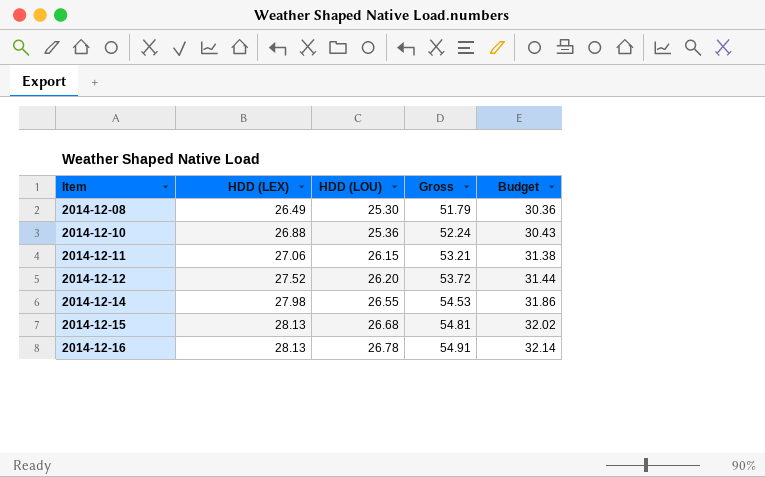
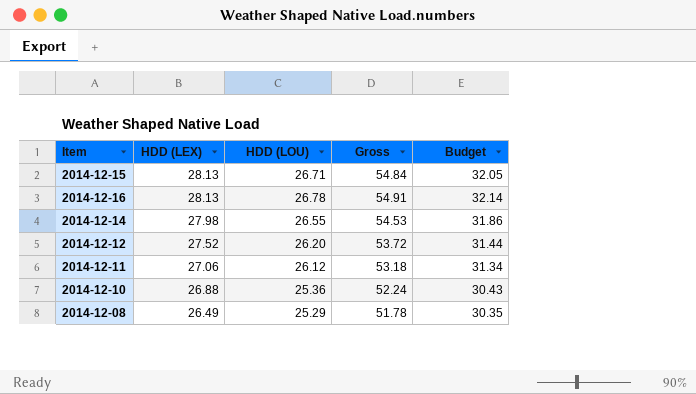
row order: Item ascending -> HDD (LEX) descending
2014-12-15 | HDD (LOU): 26.68 -> 26.71
2014-12-15 | Gross: 54.81 -> 54.84
2014-12-15 | Budget: 32.02 -> 32.05
2014-12-11 | HDD (LOU): 26.15 -> 26.12
2014-12-11 | Gross: 53.21 -> 53.18
2014-12-11 | Budget: 31.38 -> 31.34
2014-12-08 | HDD (LOU): 25.30 -> 25.29
2014-12-08 | Gross: 51.79 -> 51.78
2014-12-08 | Budget: 30.36 -> 30.35

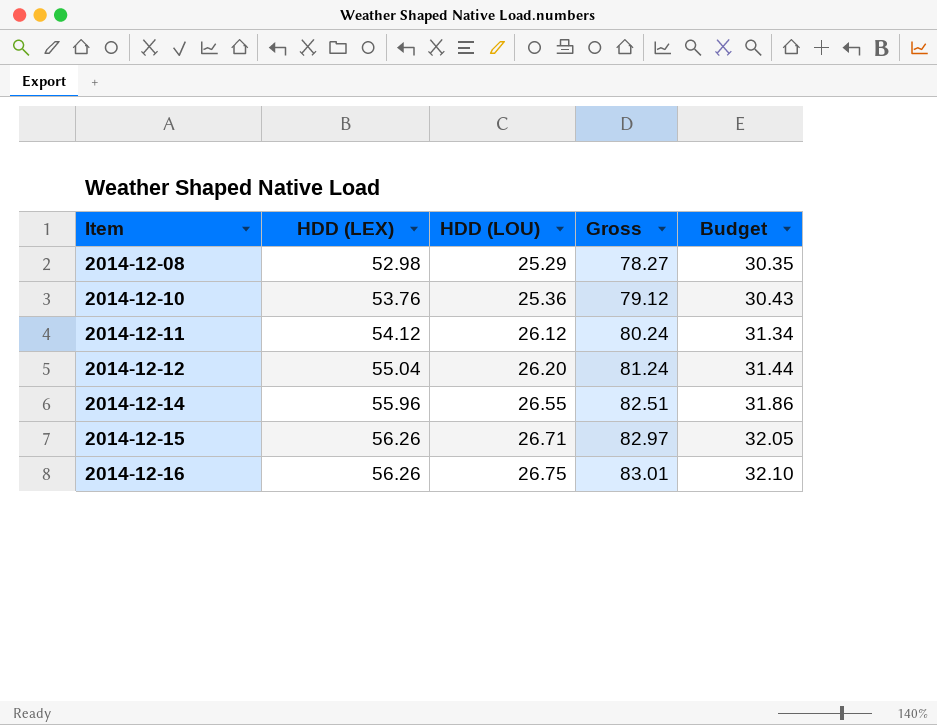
row order: HDD (LEX) descending -> Item ascending
2014-12-08 | HDD (LEX): 26.49 -> 52.98
2014-12-08 | Gross: 51.78 -> 78.27
2014-12-10 | HDD (LEX): 26.88 -> 53.76
2014-12-10 | Gross: 52.24 -> 79.12
2014-12-11 | HDD (LEX): 27.06 -> 54.12
2014-12-11 | Gross: 53.18 -> 80.24
2014-12-12 | HDD (LEX): 27.52 -> 55.04
2014-12-12 | Gross: 53.72 -> 81.24
2014-12-14 | HDD (LEX): 27.98 -> 55.96
2014-12-14 | Gross: 54.53 -> 82.51
2014-12-15 | HDD (LEX): 28.13 -> 56.26
2014-12-15 | Gross: 54.84 -> 82.97
2014-12-16 | HDD (LEX): 28.13 -> 56.26
2014-12-16 | HDD (LOU): 26.78 -> 26.75
2014-12-16 | Gross: 54.91 -> 83.01
2014-12-16 | Budget: 32.14 -> 32.10

